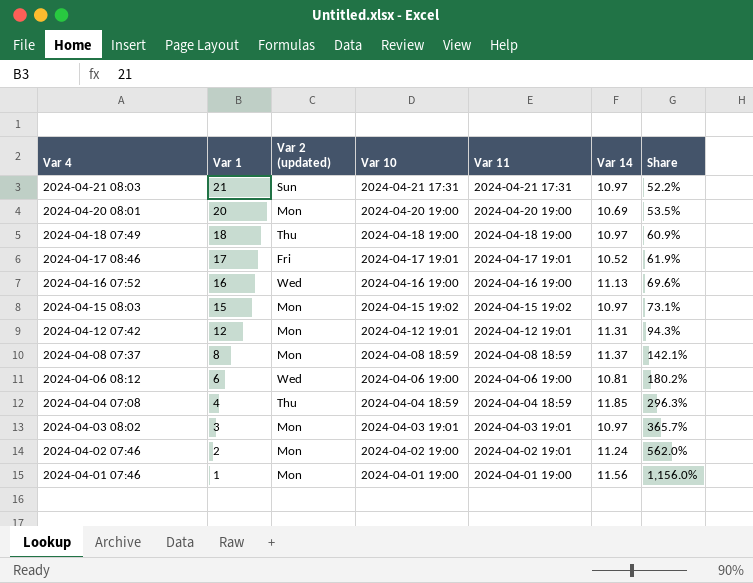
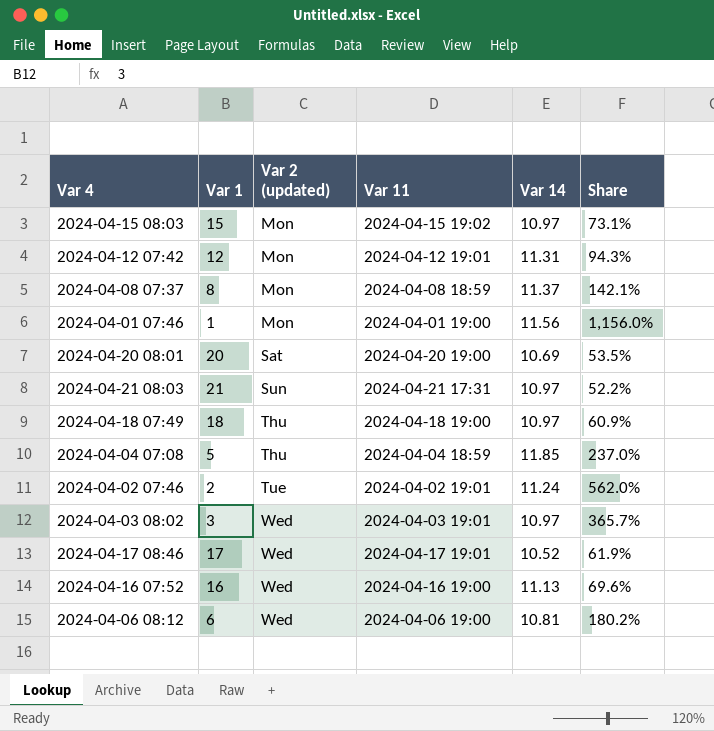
row order: Var 4 descending -> Var 2 (updated) ascending
column Var 10 | position: 4 -> none
2024-04-20 08:01 | Var 2 (updated): Mon -> Sat
2024-04-04 07:08 | Var 1: 4 -> 5
2024-04-04 07:08 | Share: 296.3% -> 237.0%
2024-04-02 07:46 | Var 2 (updated): Mon -> Tue
2024-04-03 08:02 | Var 2 (updated): Mon -> Wed
2024-04-17 08:46 | Var 2 (updated): Fri -> Wed

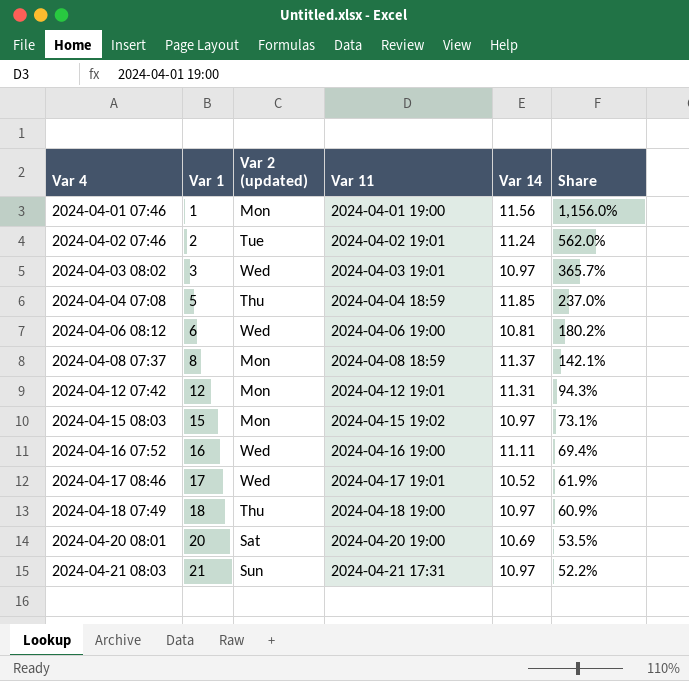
row order: Var 2 (updated) ascending -> Var 4 ascending
2024-04-16 07:52 | Var 14: 11.13 -> 11.11
2024-04-16 07:52 | Share: 69.6% -> 69.4%

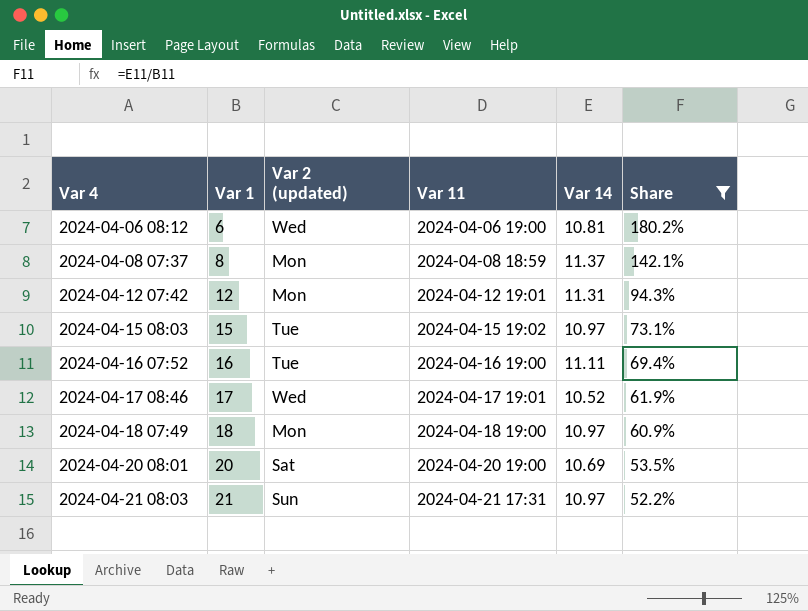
filter: none -> Share <= 180.2%
2024-04-15 08:03 | Var 2 (updated): Mon -> Tue
2024-04-16 07:52 | Var 2 (updated): Wed -> Tue
2024-04-18 07:49 | Var 2 (updated): Thu -> Mon

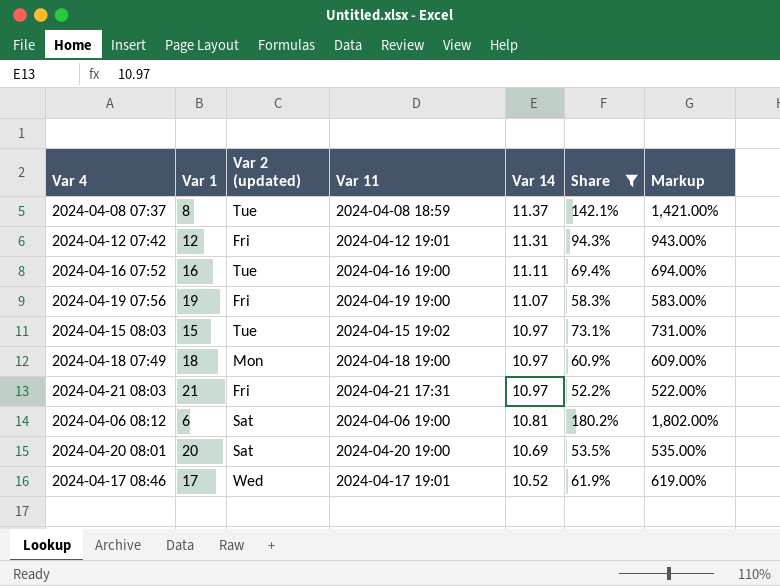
row order: Var 4 ascending -> Var 14 descending
column Markup | formula: none -> [Share] * 10
2024-04-08 07:37 | Var 2 (updated): Mon -> Tue
2024-04-12 07:42 | Var 2 (updated): Mon -> Fri
row 2024-04-19 07:56: none -> 19 | Fri | 2024-04-19 19:00 | 11.07 | 58.3% | 583.00%
2024-04-21 08:03 | Var 2 (updated): Sun -> Fri
2024-04-06 08:12 | Var 2 (updated): Wed -> Sat

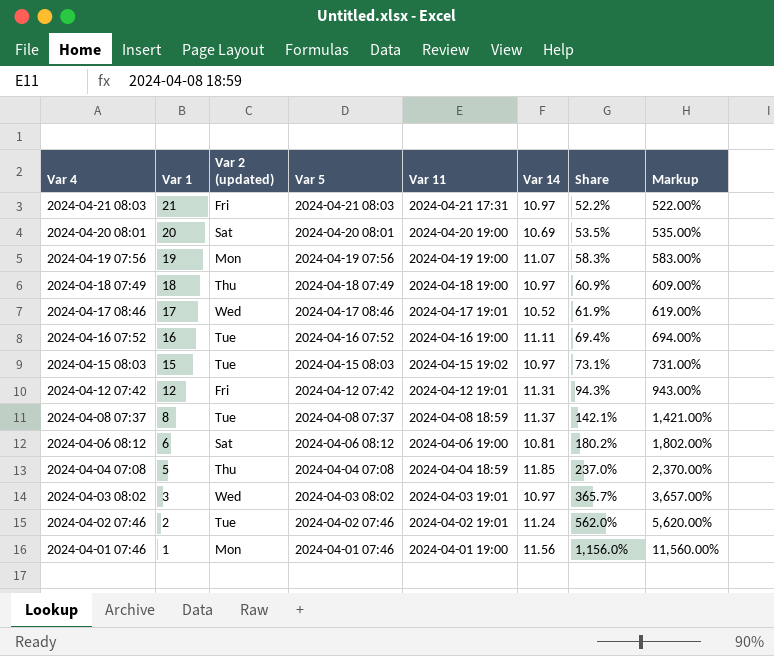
filter: Share <= 180.2% -> none
row order: Var 14 descending -> Var 4 descending
column Var 5 | position: none -> 4
2024-04-19 07:56 | Var 2 (updated): Fri -> Mon
2024-04-18 07:49 | Var 2 (updated): Mon -> Thu

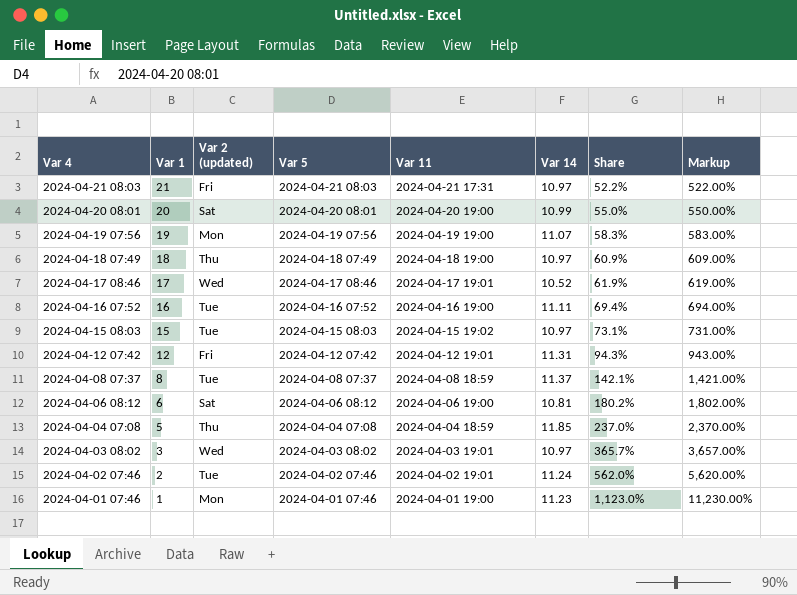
2024-04-20 08:01 | Var 14: 10.69 -> 10.99
2024-04-20 08:01 | Share: 53.5% -> 55.0%
2024-04-20 08:01 | Markup: 535.00% -> 550.00%
2024-04-01 07:46 | Var 14: 11.56 -> 11.23
2024-04-01 07:46 | Share: 1,156.0% -> 1,123.0%
2024-04-01 07:46 | Markup: 11,560.00% -> 11,230.00%

